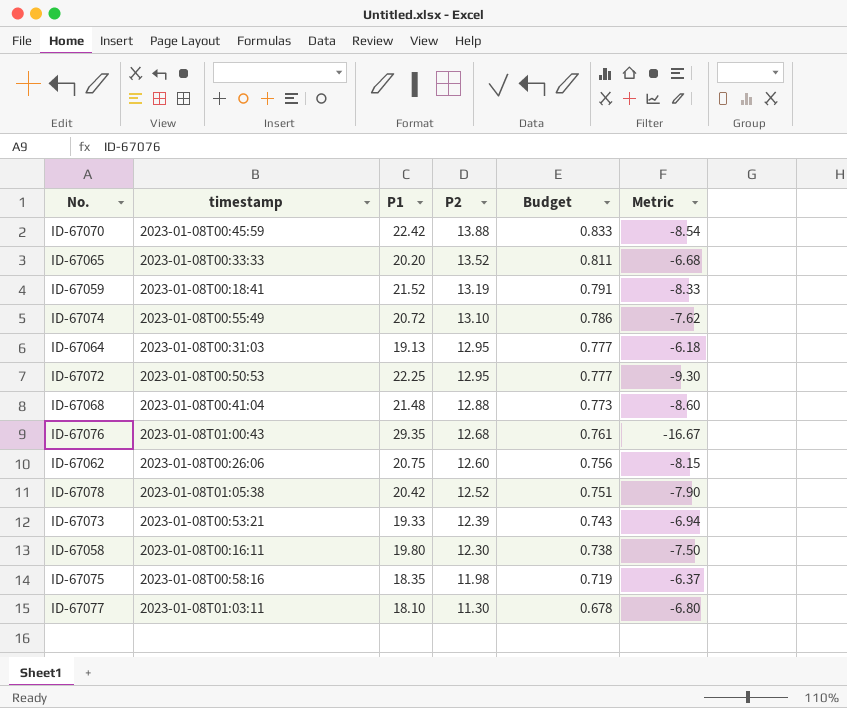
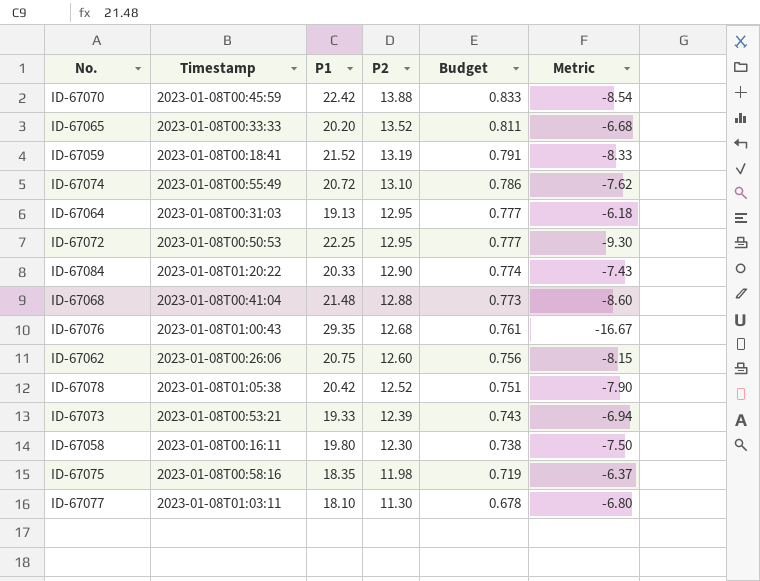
column name: timestamp -> Timestamp
row ID-67084: none -> 2023-01-08T01:20:22 | 20.33 | 12.90 | 0.774 | -7.43

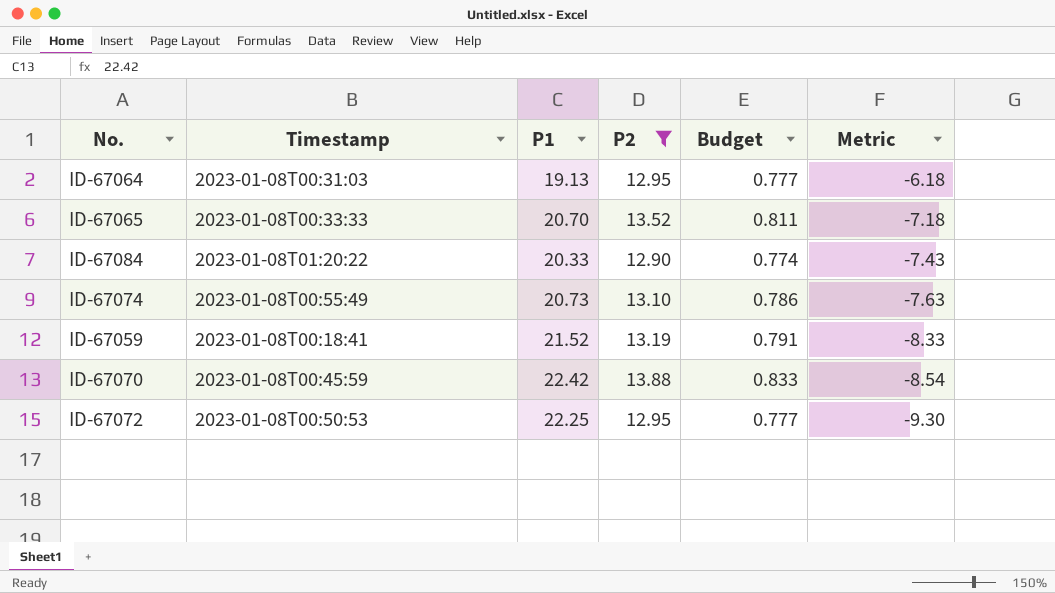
filter: none -> P2 >= 12.90
row order: P2 descending -> Metric descending
ID-67065 | P1: 20.20 -> 20.70
ID-67065 | Metric: -6.68 -> -7.18
ID-67074 | P1: 20.72 -> 20.73
ID-67074 | Metric: -7.62 -> -7.63

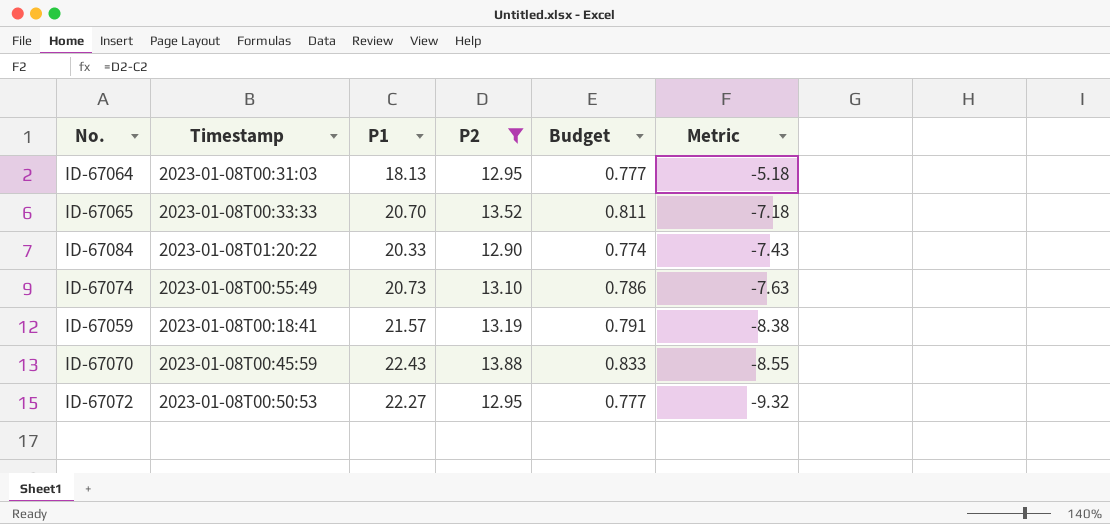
ID-67064 | P1: 19.13 -> 18.13
ID-67064 | Metric: -6.18 -> -5.18
ID-67059 | P1: 21.52 -> 21.57
ID-67059 | Metric: -8.33 -> -8.38
ID-67070 | P1: 22.42 -> 22.43
ID-67070 | Metric: -8.54 -> -8.55
ID-67072 | P1: 22.25 -> 22.27
ID-67072 | Metric: -9.30 -> -9.32

